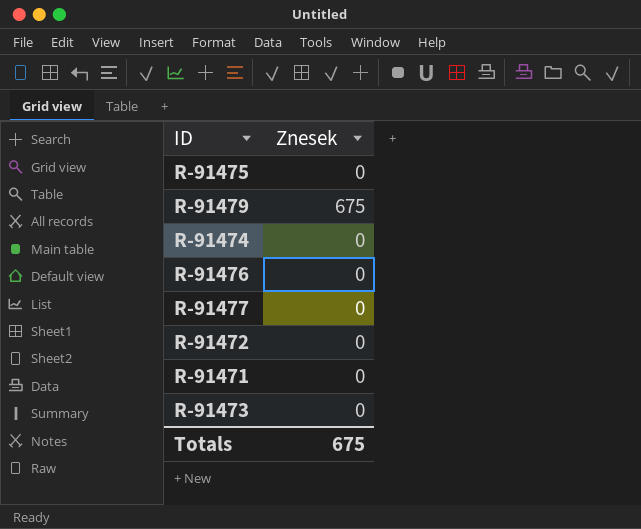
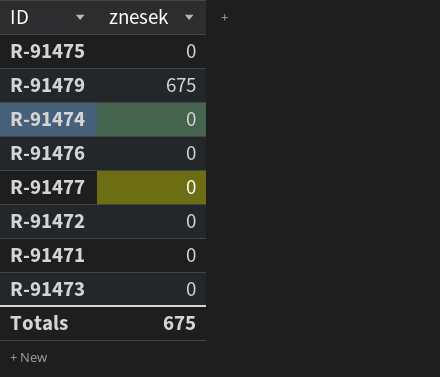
column name: Znesek -> znesek

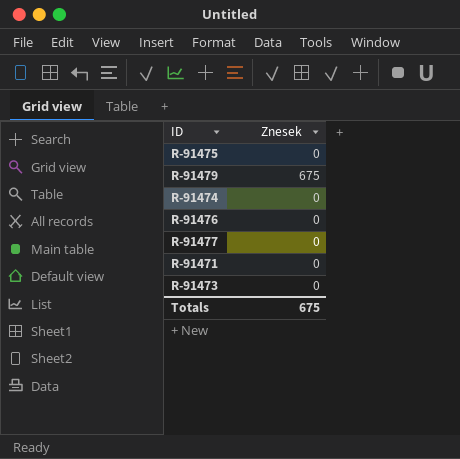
column name: znesek -> Znesek
row R-91472: 0 -> none

